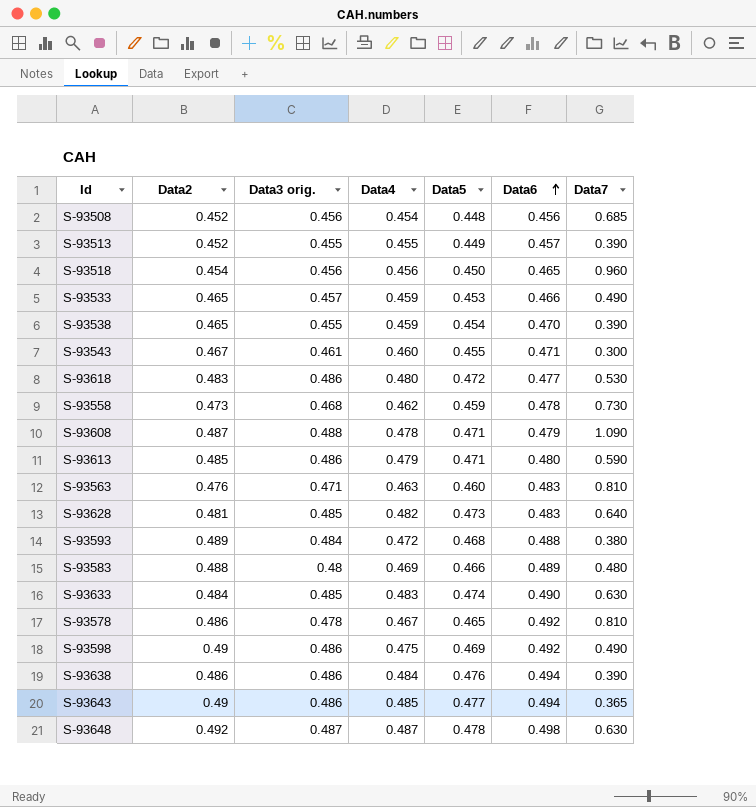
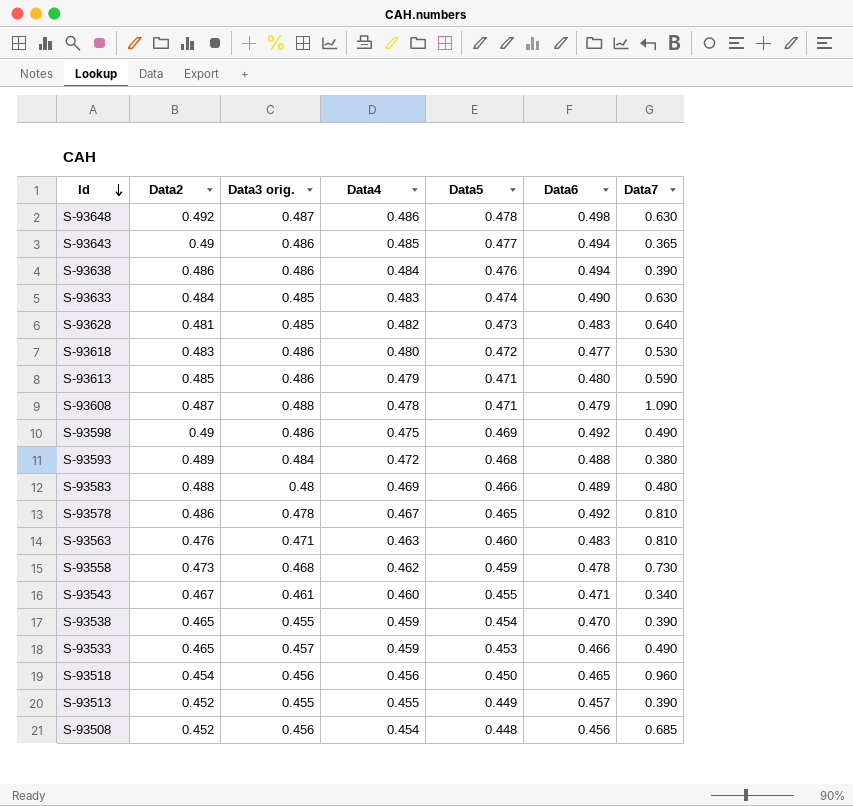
row order: Data6 ascending -> Id descending
S-93648 | Data4: 0.487 -> 0.486
S-93543 | Data7: 0.300 -> 0.340

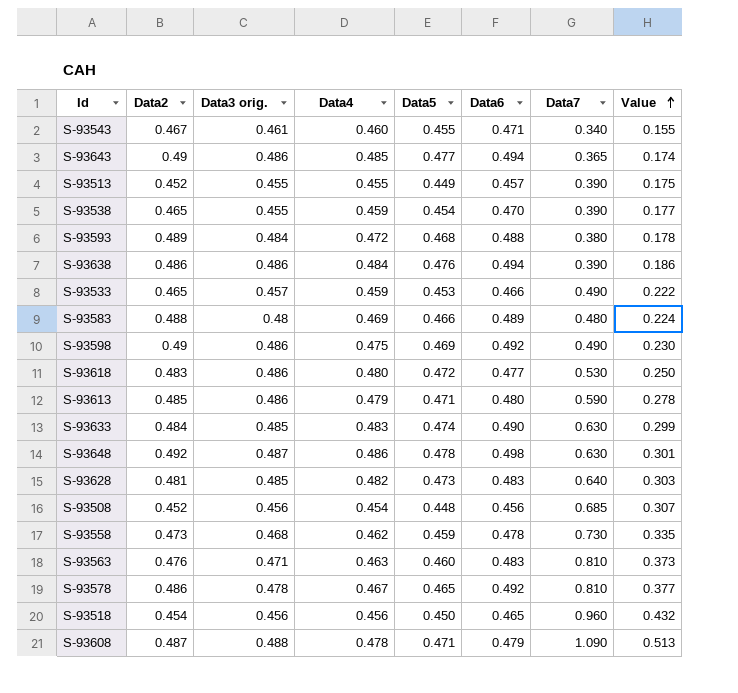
row order: Id descending -> Value ascending
column Value | formula: none -> [Data5] * [Data7]

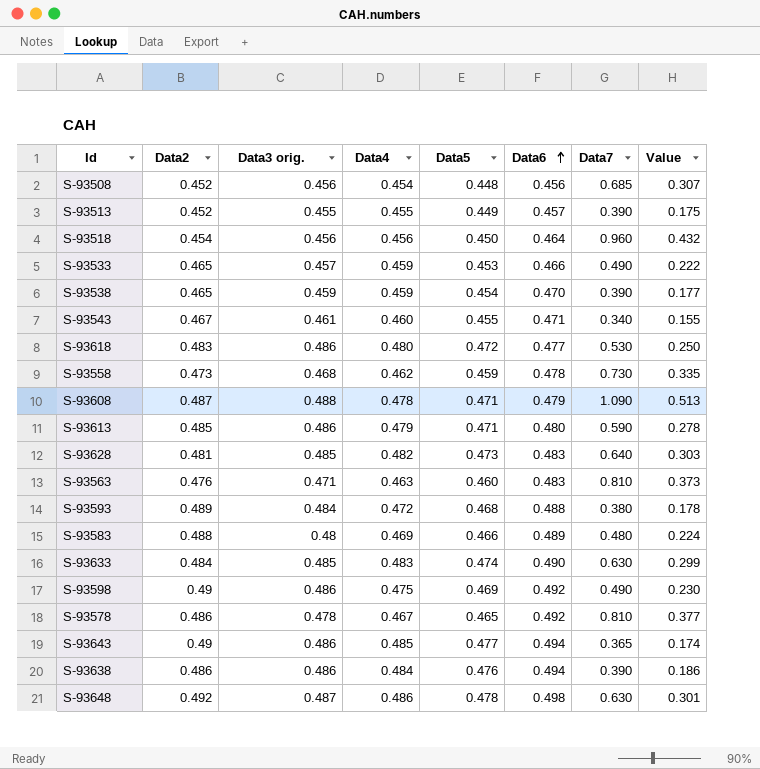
row order: Value ascending -> Data6 ascending
S-93518 | Data6: 0.465 -> 0.464
S-93538 | Data3 orig.: 0.455 -> 0.459

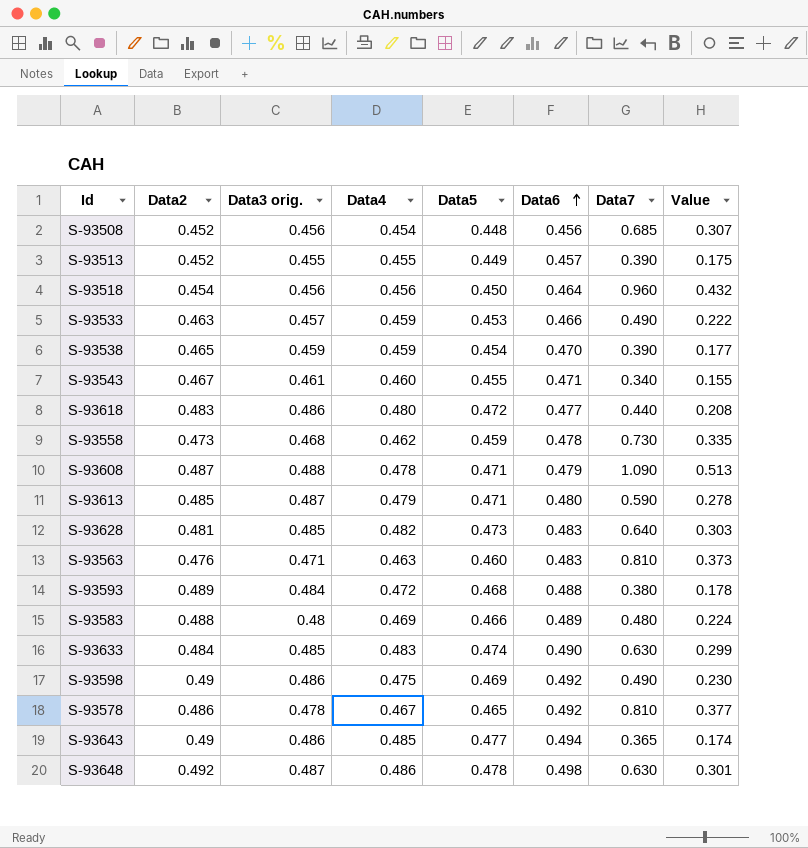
row S-93638: 0.486 | 0.486 | 0.484 | 0.476 | 0.494 | 0.390 | 0.186 -> none
S-93533 | Data2: 0.465 -> 0.463
S-93618 | Data7: 0.530 -> 0.440
S-93618 | Value: 0.250 -> 0.208
S-93613 | Data3 orig.: 0.486 -> 0.487

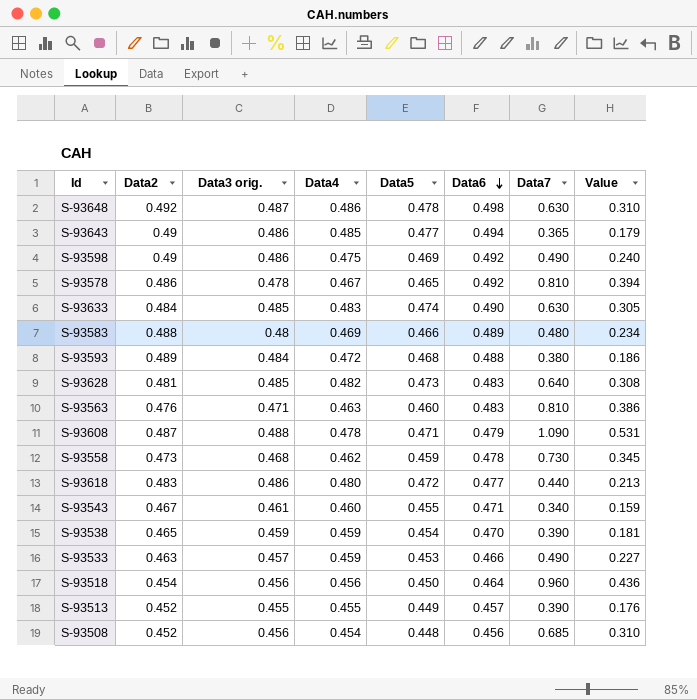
row order: Data6 ascending -> Data6 descending
column Value | formula: [Data5] * [Data7] -> [Data2] * [Data7]
row S-93613: 0.485 | 0.487 | 0.479 | 0.471 | 0.480 | 0.590 | 0.278 -> none

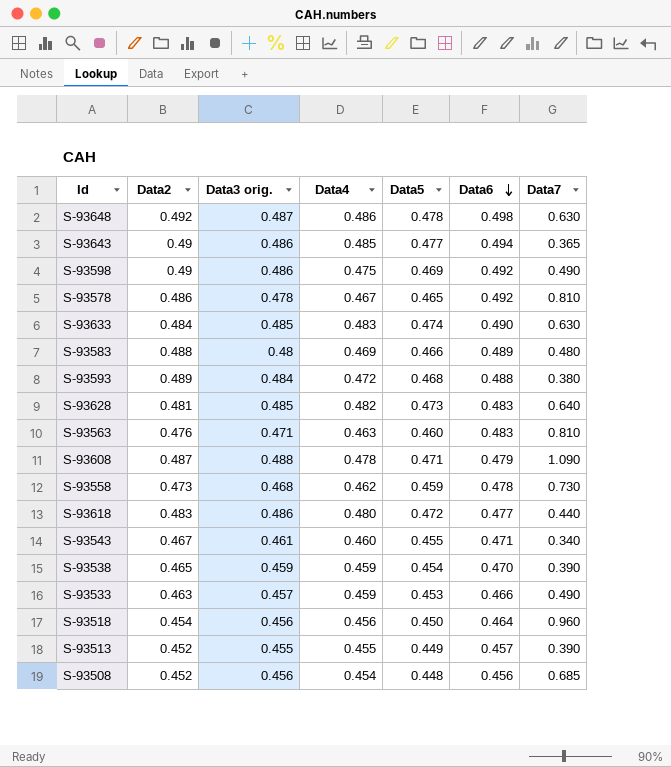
column Value | formula: [Data2] * [Data7] -> none

